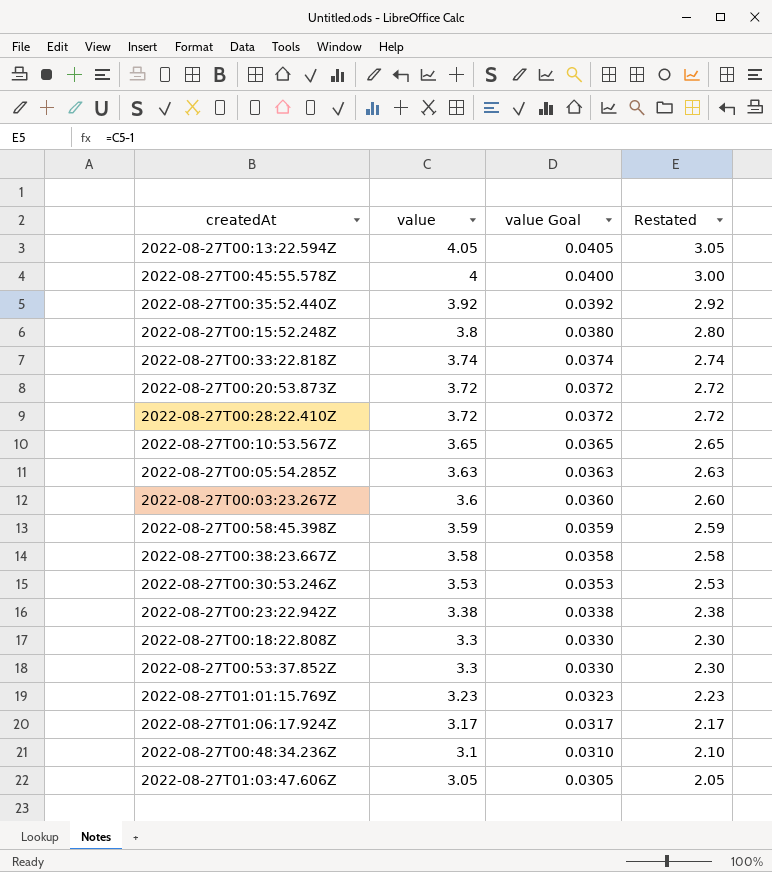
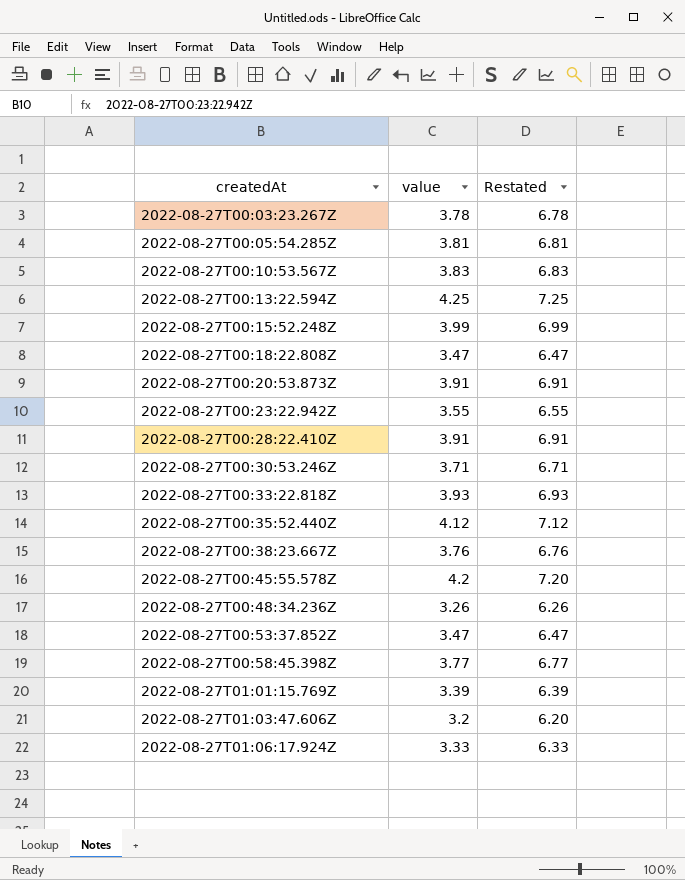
row order: value descending -> createdAt ascending
column value Goal | formula: [value] * 0.01 -> none
column Restated | formula: [value] - 1 -> [value] + 3
2022-08-27T00:03:23.267Z | value: 3.6 -> 3.78
2022-08-27T00:05:54.285Z | value: 3.63 -> 3.81
2022-08-27T00:10:53.567Z | value: 3.65 -> 3.83
2022-08-27T00:13:22.594Z | value: 4.05 -> 4.25
2022-08-27T00:15:52.248Z | value: 3.8 -> 3.99
2022-08-27T00:18:22.808Z | value: 3.3 -> 3.47
2022-08-27T00:20:53.873Z | value: 3.72 -> 3.91
2022-08-27T00:23:22.942Z | value: 3.38 -> 3.55
2022-08-27T00:28:22.410Z | value: 3.72 -> 3.91
2022-08-27T00:30:53.246Z | value: 3.53 -> 3.71
2022-08-27T00:33:22.818Z | value: 3.74 -> 3.93
2022-08-27T00:35:52.440Z | value: 3.92 -> 4.12
2022-08-27T00:38:23.667Z | value: 3.58 -> 3.76
2022-08-27T00:45:55.578Z | value: 4 -> 4.2
2022-08-27T00:48:34.236Z | value: 3.1 -> 3.26
2022-08-27T00:53:37.852Z | value: 3.3 -> 3.47
2022-08-27T00:58:45.398Z | value: 3.59 -> 3.77
2022-08-27T01:01:15.769Z | value: 3.23 -> 3.39
2022-08-27T01:03:47.606Z | value: 3.05 -> 3.2
2022-08-27T01:06:17.924Z | value: 3.17 -> 3.33

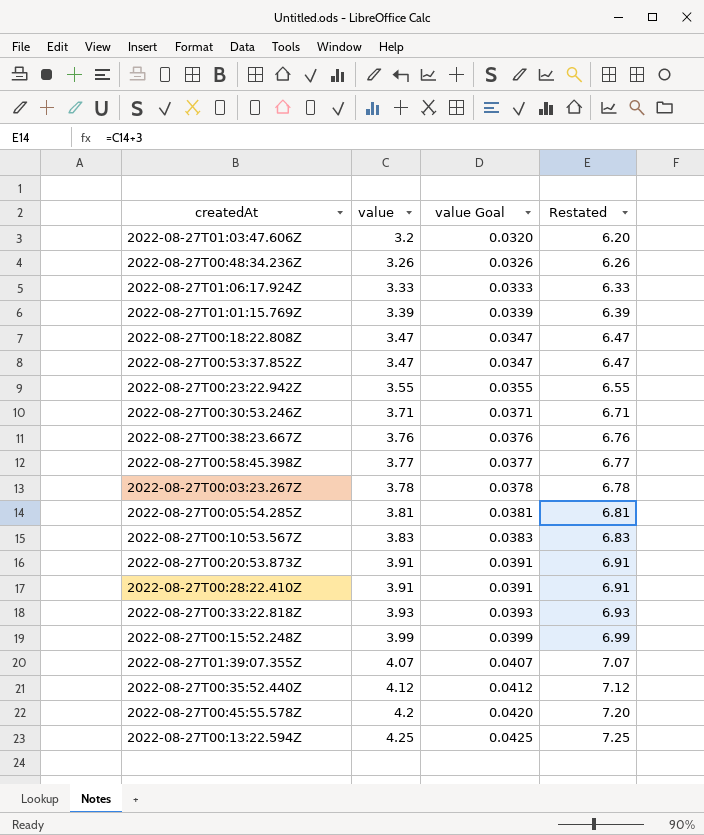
row order: createdAt ascending -> value ascending
column value Goal | formula: none -> [value] * 0.01
row 2022-08-27T01:39:07.355Z: none -> 4.07 | 0.0407 | 7.07

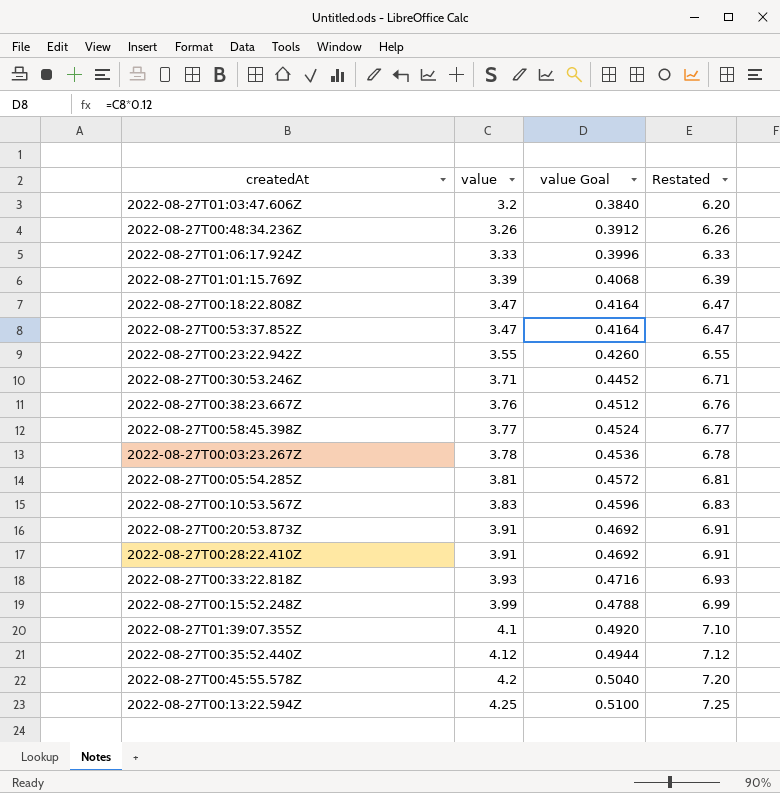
column value Goal | formula: [value] * 0.01 -> [value] * 0.12
2022-08-27T01:39:07.355Z | value: 4.07 -> 4.1
2022-08-27T01:39:07.355Z | Restated: 7.07 -> 7.10

